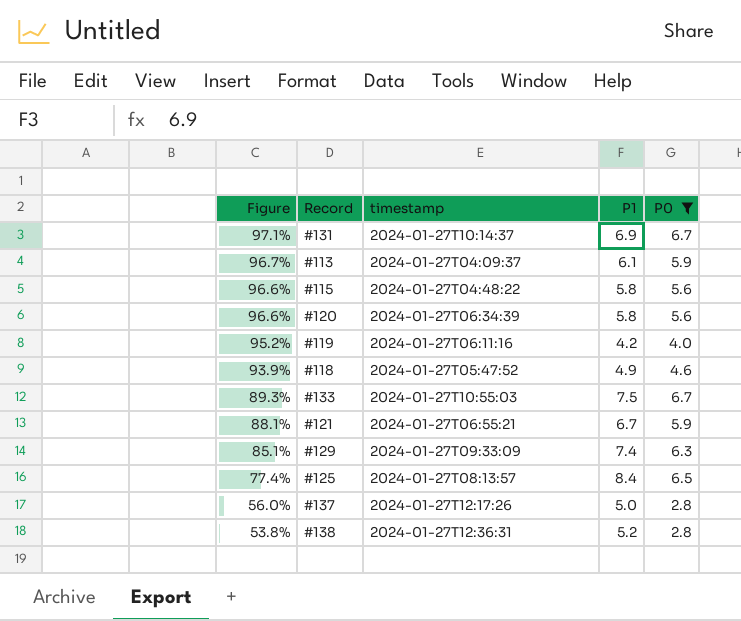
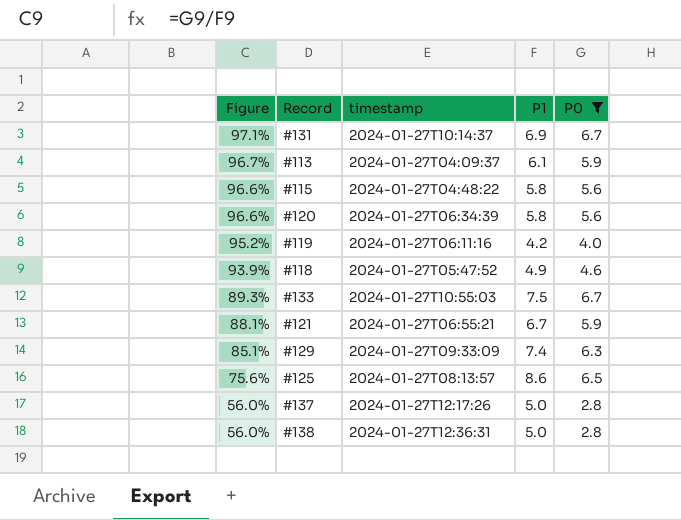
#125 | Figure: 77.4% -> 75.6%
#125 | P1: 8.4 -> 8.6
#138 | Figure: 53.8% -> 56.0%
#138 | P1: 5.2 -> 5.0

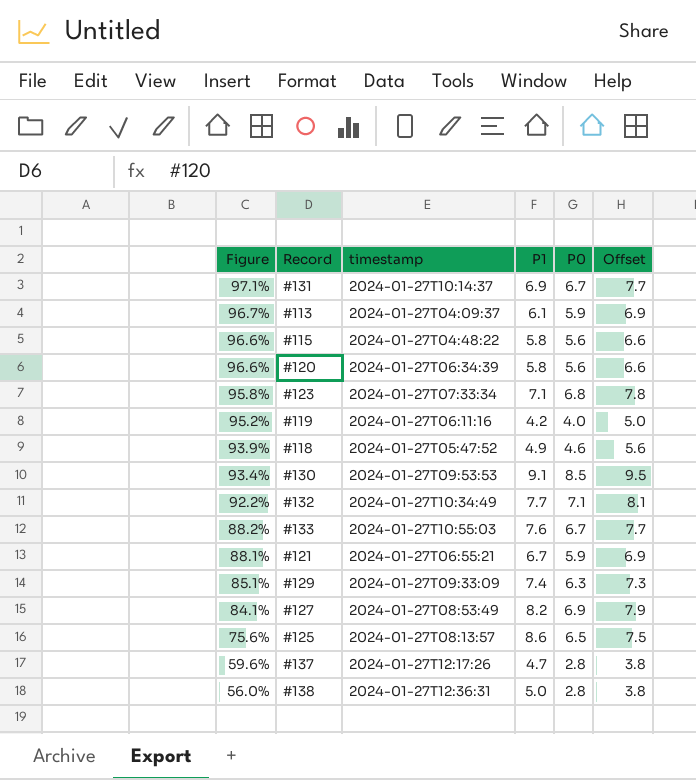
filter: P0 <= 6.7 -> none
column Offset | formula: none -> [P0] + 1
#133 | Figure: 89.3% -> 88.2%
#133 | P1: 7.5 -> 7.6
#137 | Figure: 56.0% -> 59.6%
#137 | P1: 5.0 -> 4.7

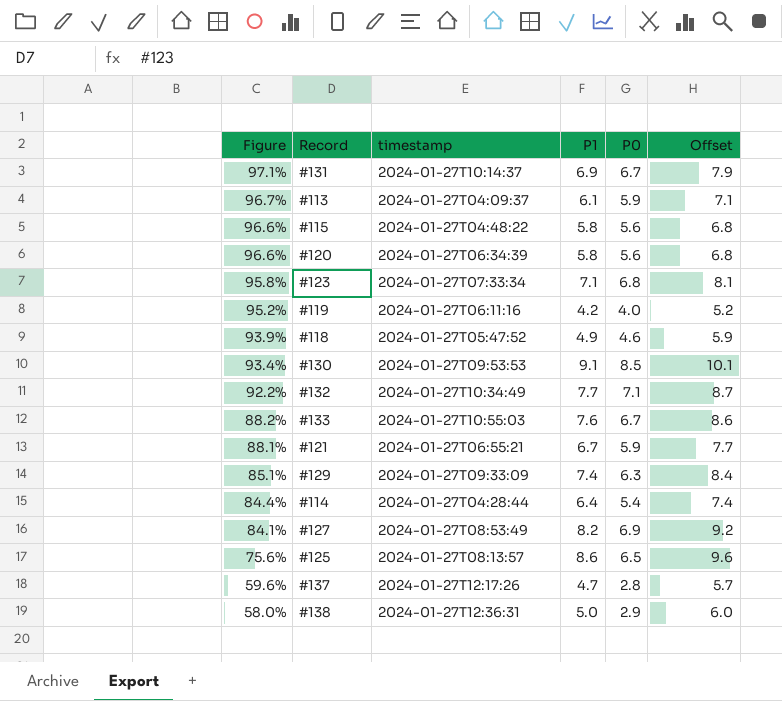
column Offset | formula: [P0] + 1 -> [P1] + 1
row #114: none -> 84.4% | 2024-01-27T04:28:44 | 6.4 | 5.4 | 7.4
#138 | Figure: 56.0% -> 58.0%
#138 | P0: 2.8 -> 2.9

